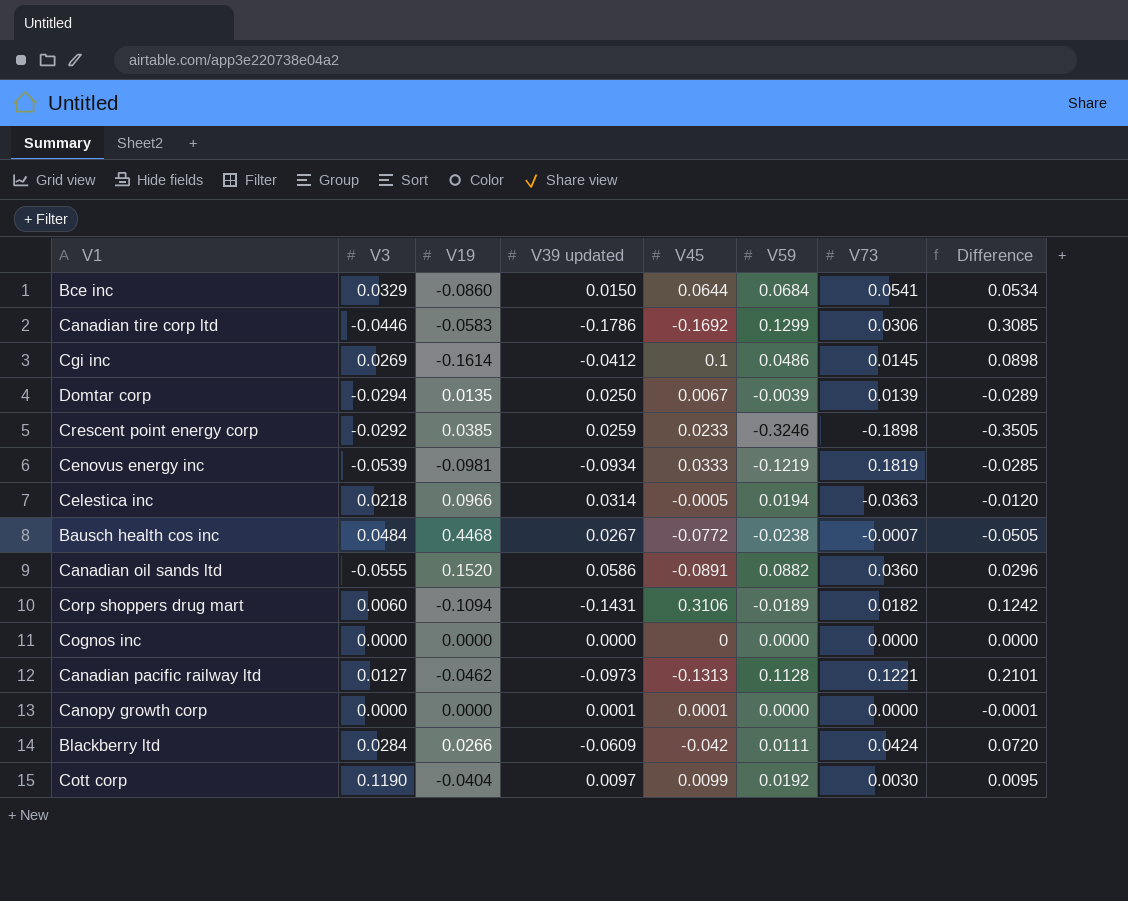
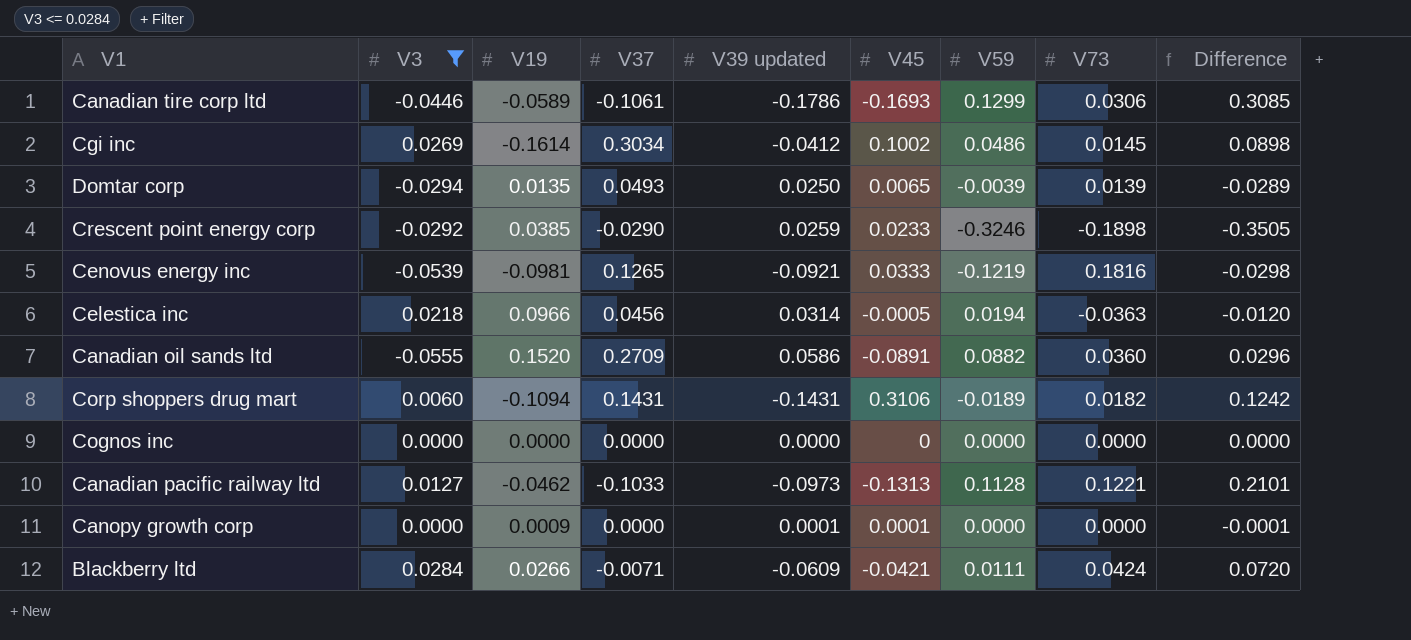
filter: none -> V3 <= 0.0284
column V37 | position: none -> 4
Canadian tire corp ltd | V19: -0.0583 -> -0.0589
Canadian tire corp ltd | V45: -0.1692 -> -0.1693
Cgi inc | V45: 0.1 -> 0.1002
Domtar corp | V45: 0.0067 -> 0.0065
Cenovus energy inc | V39 updated: -0.0934 -> -0.0921
Cenovus energy inc | V73: 0.1819 -> 0.1816
Cenovus energy inc | Difference: -0.0285 -> -0.0298
Canopy growth corp | V19: 0.0000 -> 0.0009
Blackberry ltd | V45: -0.042 -> -0.0421

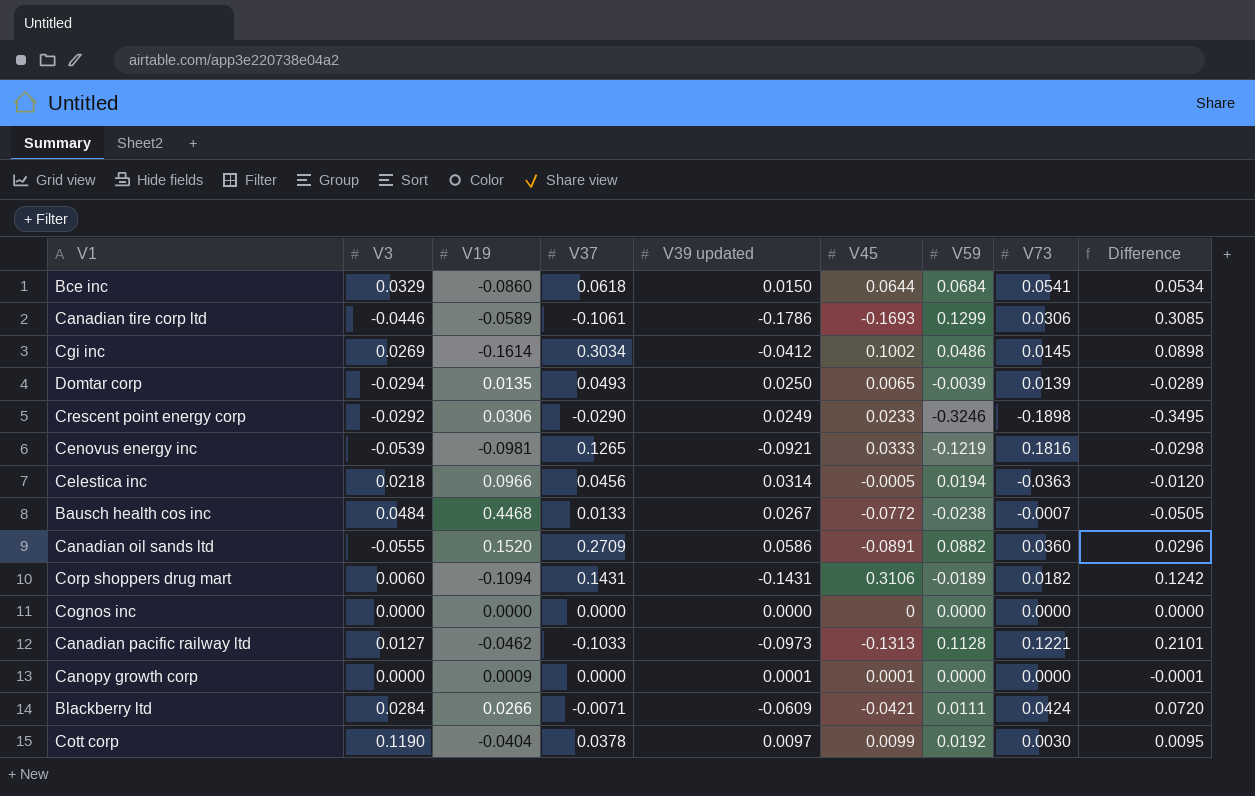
filter: V3 <= 0.0284 -> none
Crescent point energy corp | V19: 0.0385 -> 0.0306
Crescent point energy corp | V39 updated: 0.0259 -> 0.0249
Crescent point energy corp | Difference: -0.3505 -> -0.3495

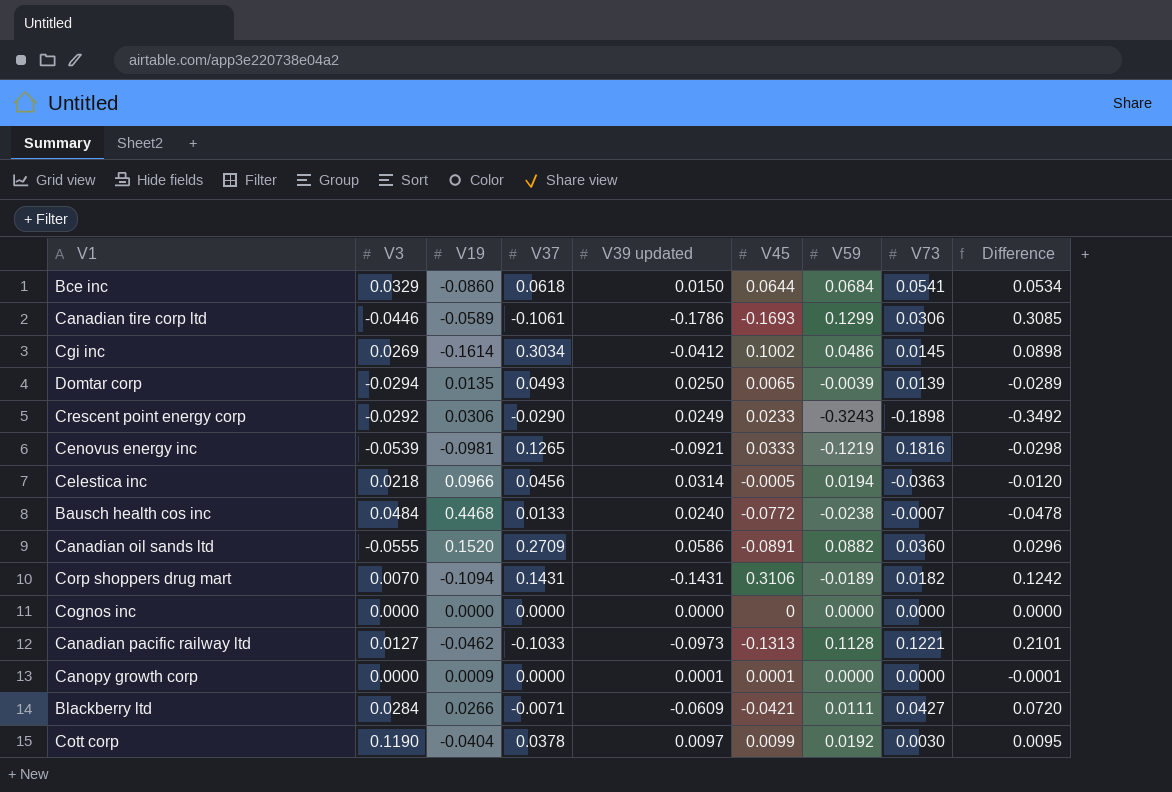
Crescent point energy corp | V59: -0.3246 -> -0.3243
Crescent point energy corp | Difference: -0.3495 -> -0.3492
Bausch health cos inc | V39 updated: 0.0267 -> 0.0240
Bausch health cos inc | Difference: -0.0505 -> -0.0478
Corp shoppers drug mart | V3: 0.0060 -> 0.0070
Blackberry ltd | V73: 0.0424 -> 0.0427

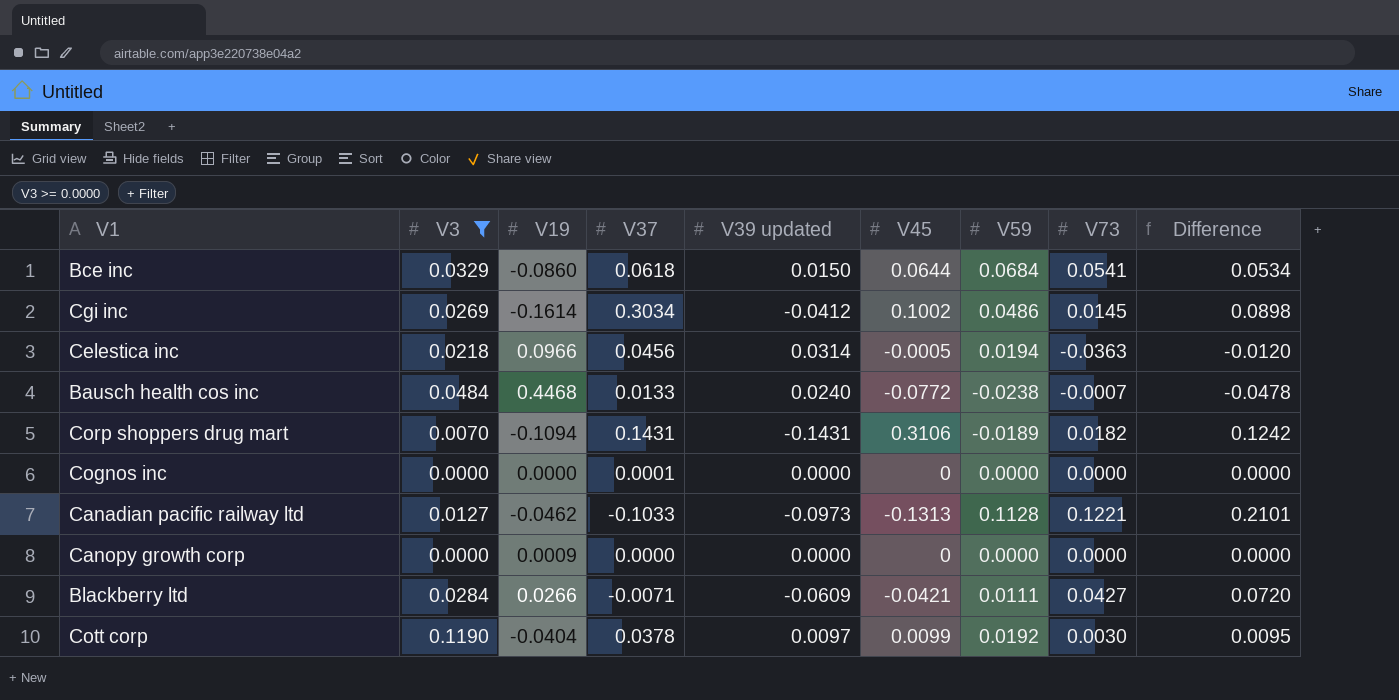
filter: none -> V3 >= 0.0000
Cognos inc | V37: 0.0000 -> 0.0001
Canopy growth corp | V39 updated: 0.0001 -> 0.0000
Canopy growth corp | V45: 0.0001 -> 0
Canopy growth corp | Difference: -0.0001 -> 0.0000

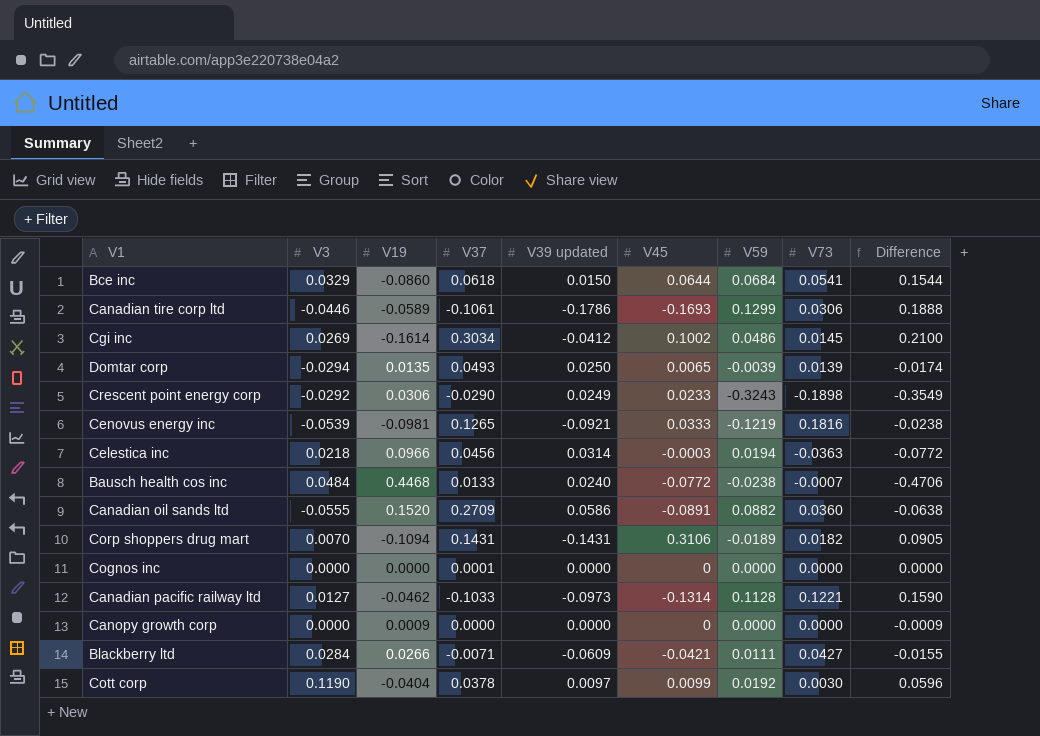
filter: V3 >= 0.0000 -> none
column Difference | formula: [V59] - [V39 updated] -> [V59] - [V19]
Celestica inc | V45: -0.0005 -> -0.0003
Canadian pacific railway ltd | V45: -0.1313 -> -0.1314

